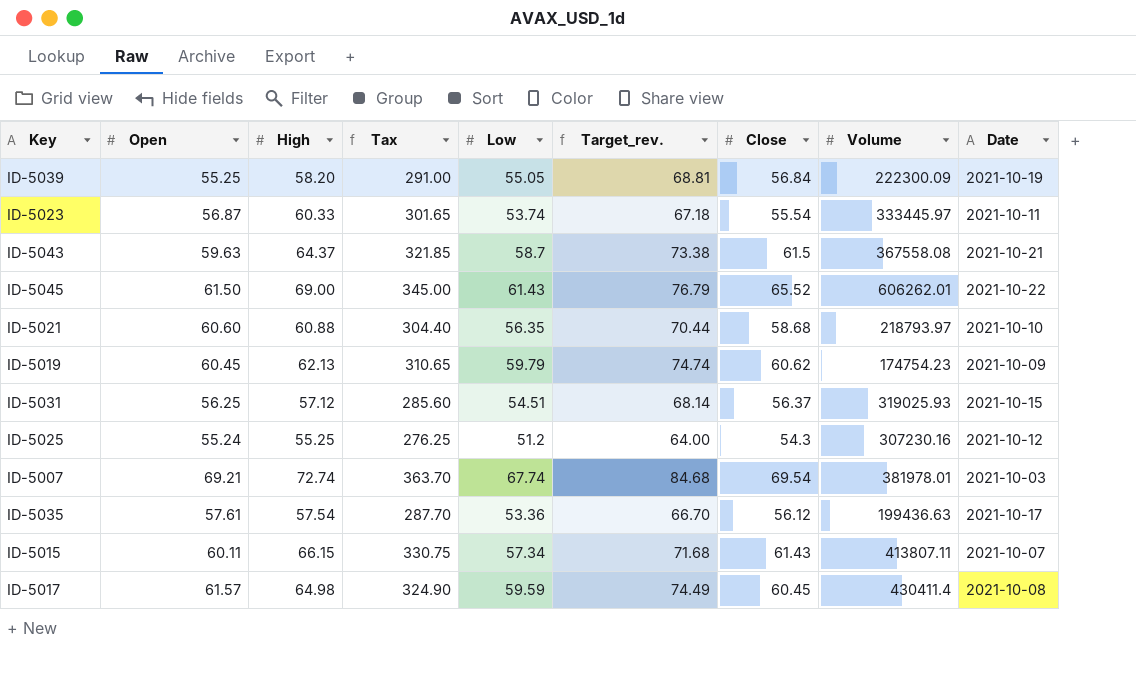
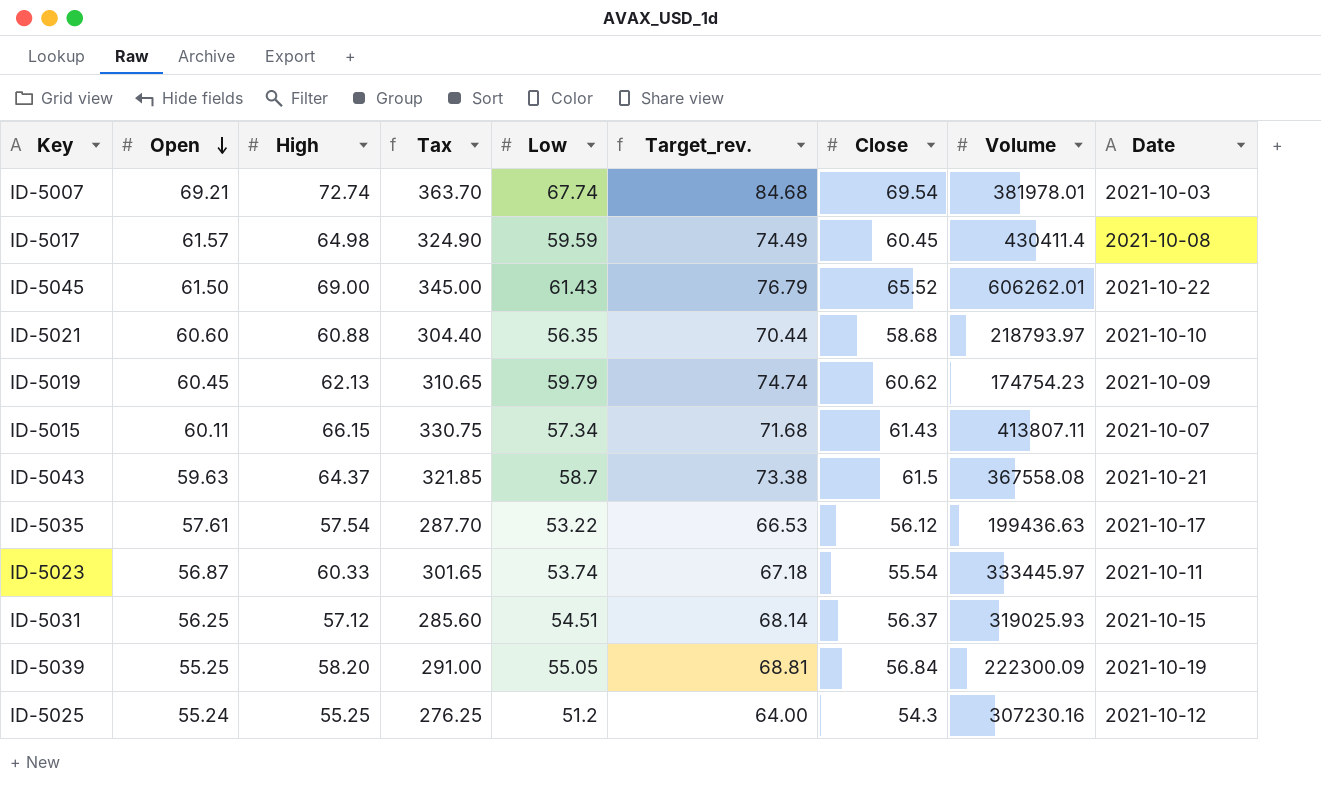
row order: none -> Open descending
ID-5035 | Low: 53.36 -> 53.22
ID-5035 | Target_rev.: 66.70 -> 66.53

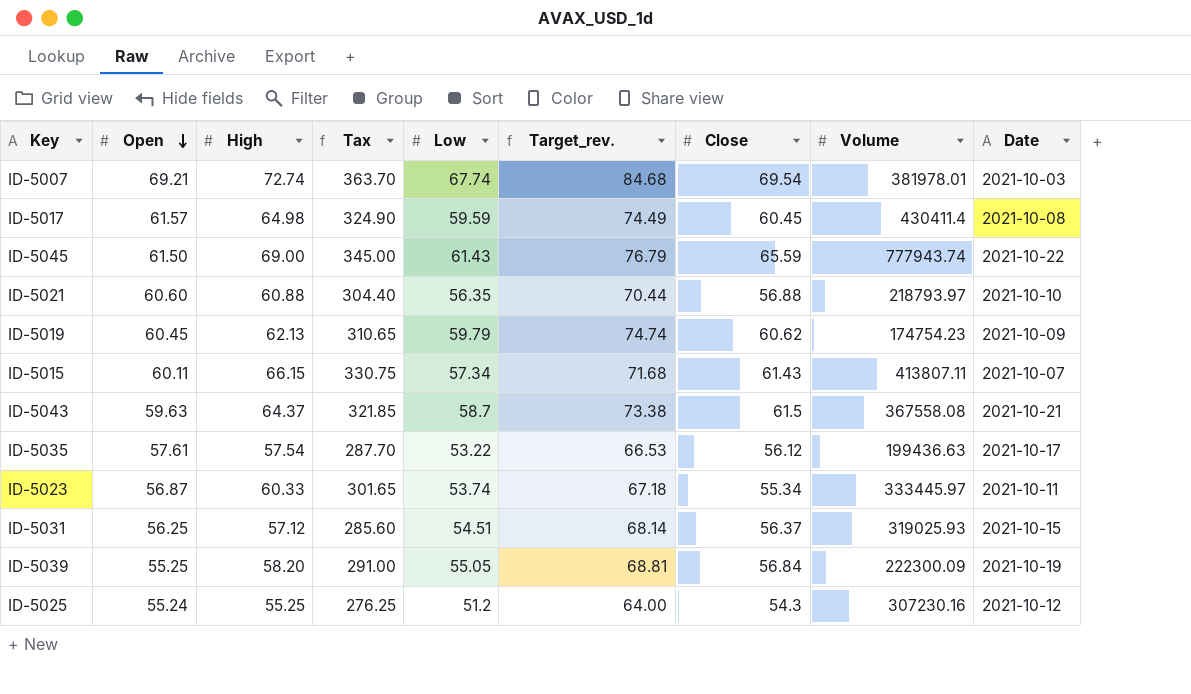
ID-5045 | Close: 65.52 -> 65.59
ID-5045 | Volume: 606262.01 -> 777943.74
ID-5021 | Close: 58.68 -> 56.88
ID-5023 | Close: 55.54 -> 55.34

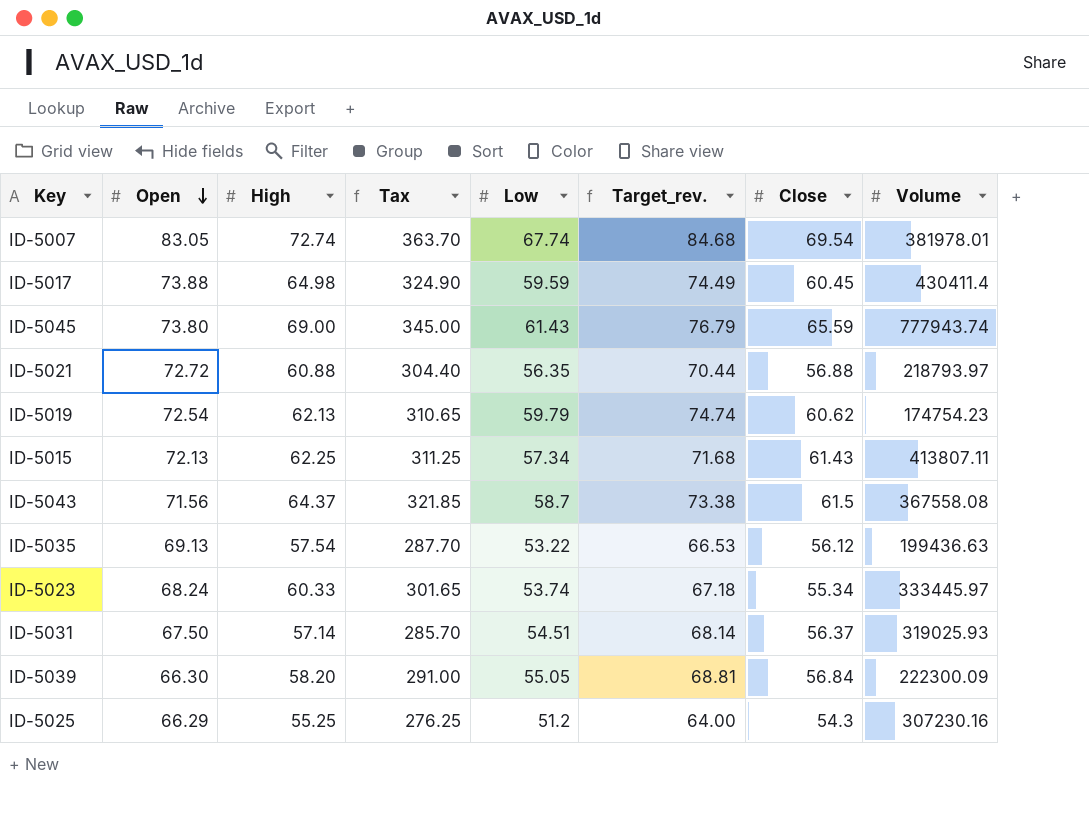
column Date | position: 9 -> none
ID-5007 | Open: 69.21 -> 83.05
ID-5017 | Open: 61.57 -> 73.88
ID-5045 | Open: 61.50 -> 73.80
ID-5021 | Open: 60.60 -> 72.72
ID-5019 | Open: 60.45 -> 72.54
ID-5015 | Open: 60.11 -> 72.13
ID-5015 | High: 66.15 -> 62.25
ID-5015 | Tax: 330.75 -> 311.25
ID-5043 | Open: 59.63 -> 71.56
ID-5035 | Open: 57.61 -> 69.13
ID-5023 | Open: 56.87 -> 68.24
ID-5031 | Open: 56.25 -> 67.50
ID-5031 | High: 57.12 -> 57.14
ID-5031 | Tax: 285.60 -> 285.70
ID-5039 | Open: 55.25 -> 66.30
ID-5025 | Open: 55.24 -> 66.29

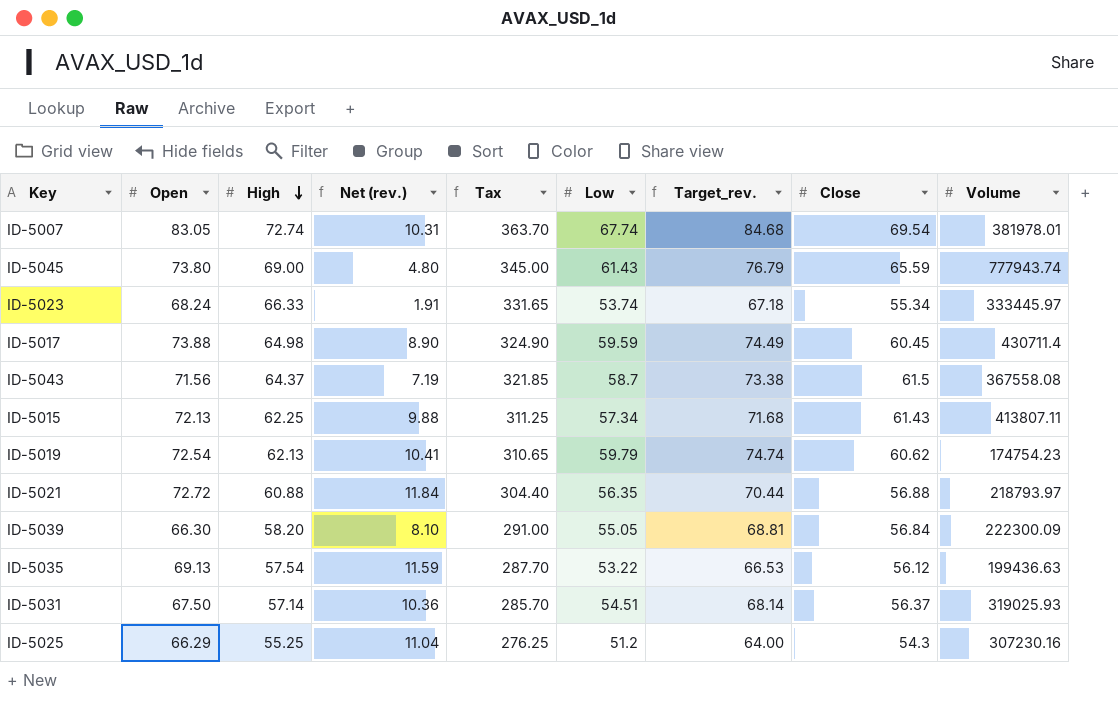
row order: Open descending -> High descending
column Net (rev.) | formula: none -> [Open] - [High]
ID-5023 | High: 60.33 -> 66.33
ID-5023 | Tax: 301.65 -> 331.65
ID-5017 | Volume: 430411.4 -> 430711.4

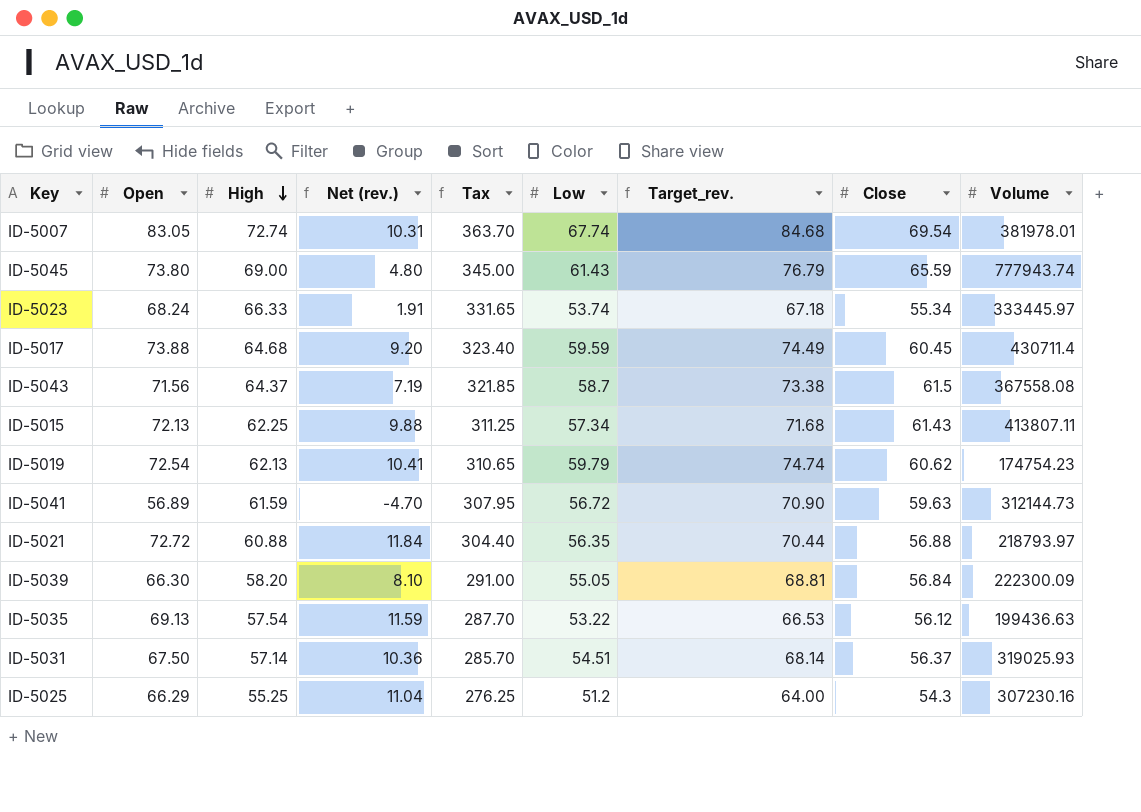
ID-5017 | High: 64.98 -> 64.68
ID-5017 | Net (rev.): 8.90 -> 9.20
ID-5017 | Tax: 324.90 -> 323.40
row ID-5041: none -> 56.89 | 61.59 | -4.70 | 307.95 | 56.72 | 70.90 | 59.63 | 312144.73

